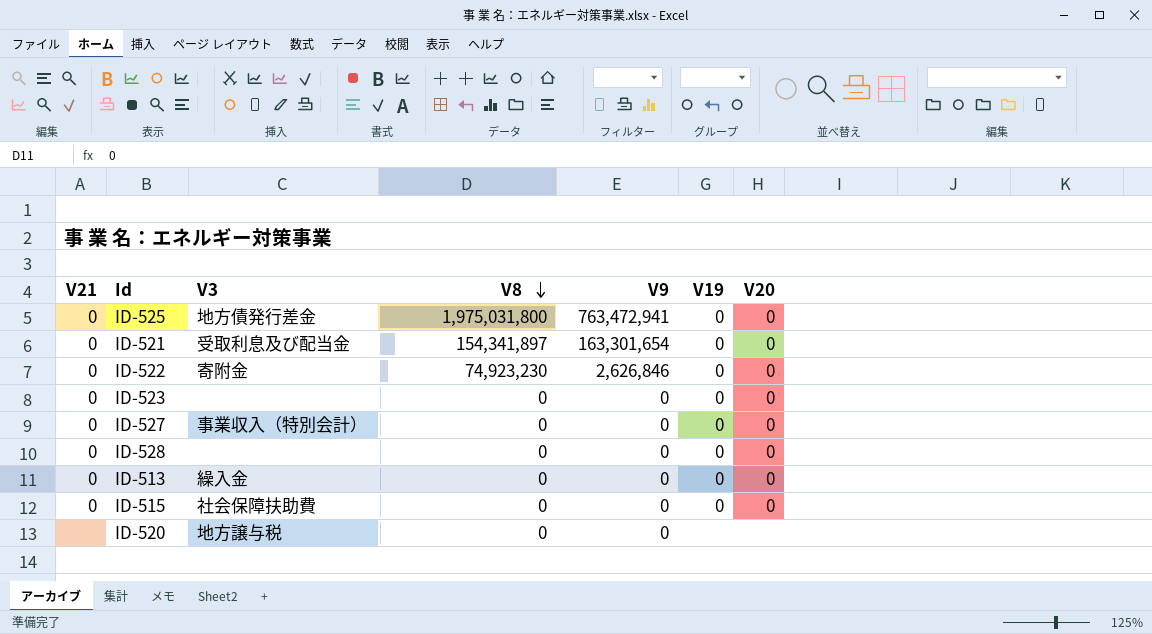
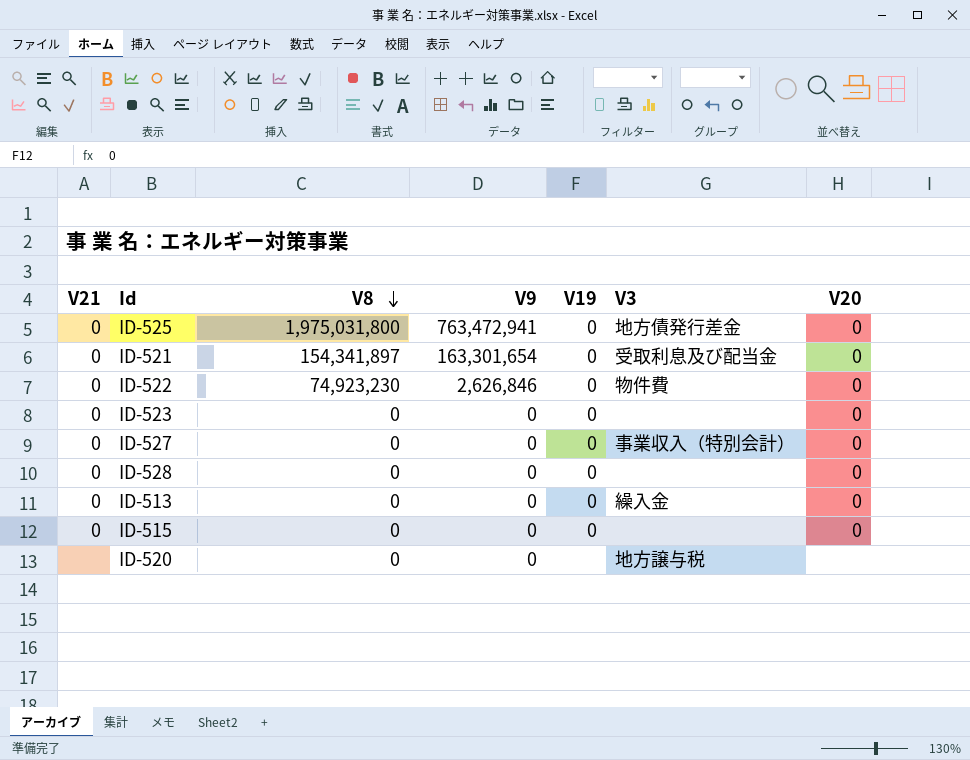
column V3 | position: 3 -> 6
ID-522 | V3: 寄附金 -> 物件費
ID-515 | V3: 社会保障扶助費 -> none

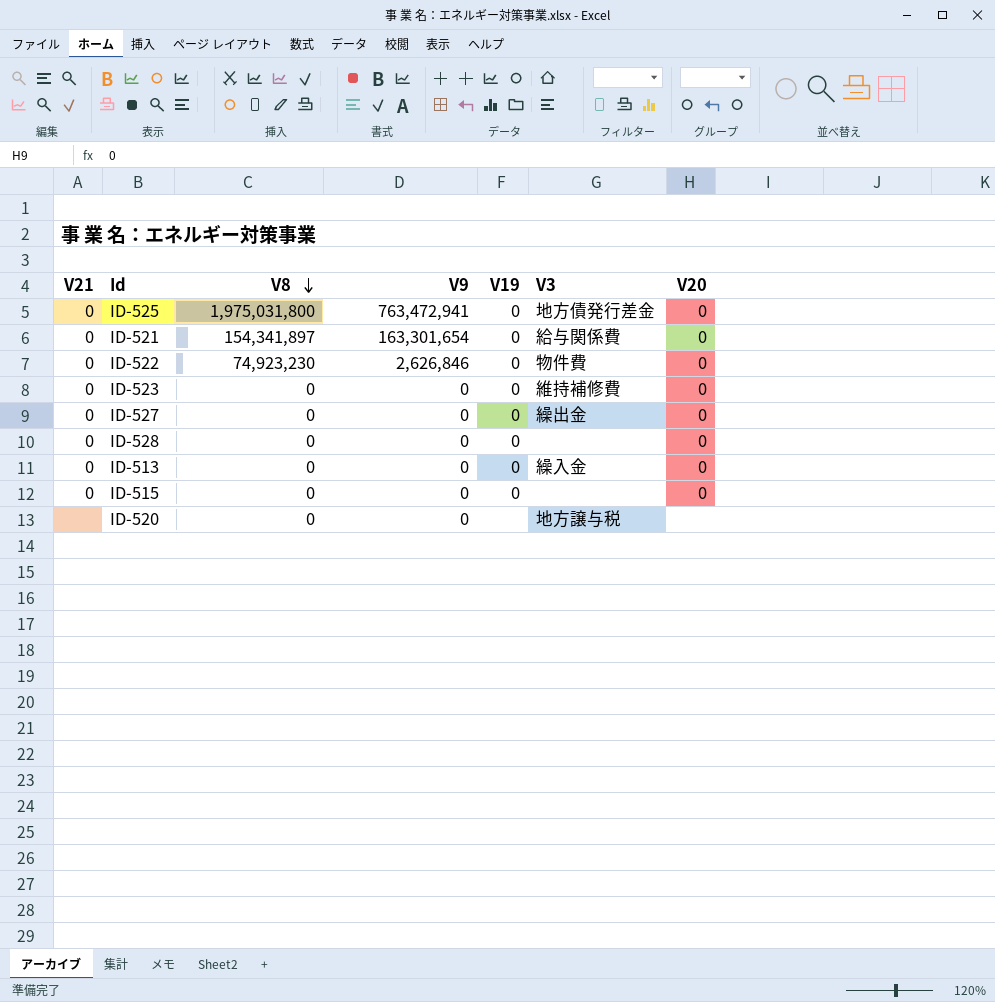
ID-521 | V3: 受取利息及び配当金 -> 給与関係費
ID-523 | V3: none -> 維持補修費
ID-527 | V3: 事業収入（特別会計） -> 繰出金

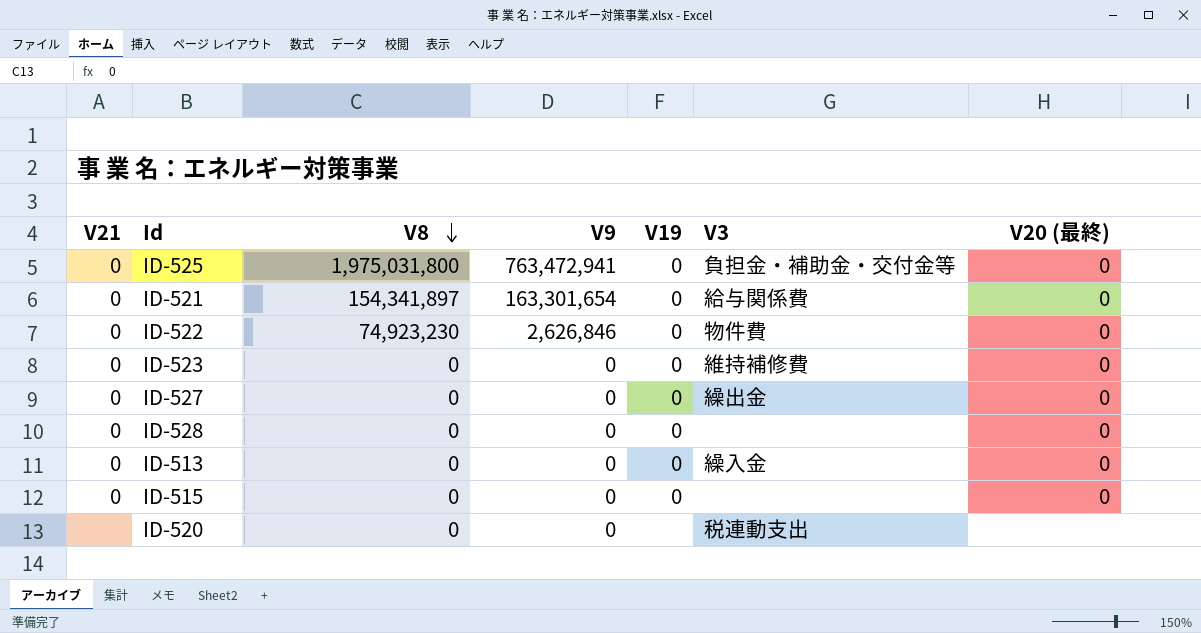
column name: V20 -> V20 (最終)
ID-525 | V3: 地方債発行差金 -> 負担金・補助金・交付金等
ID-520 | V3: 地方譲与税 -> 税連動支出

